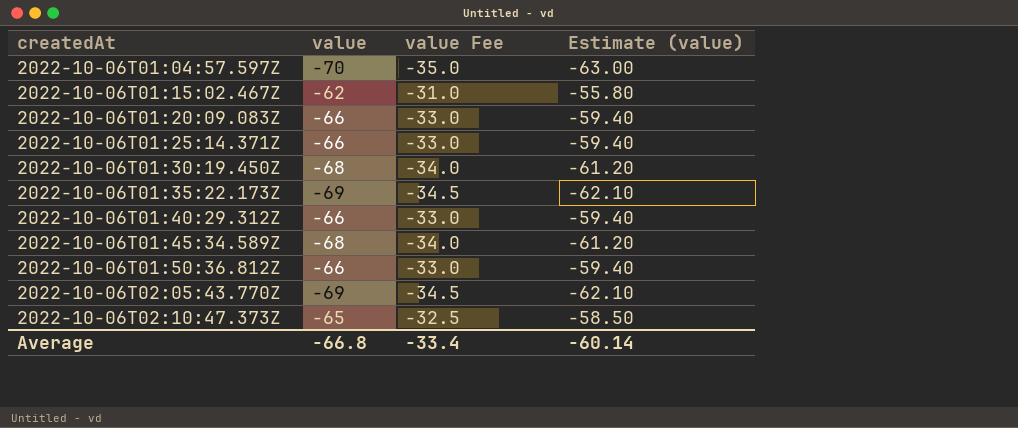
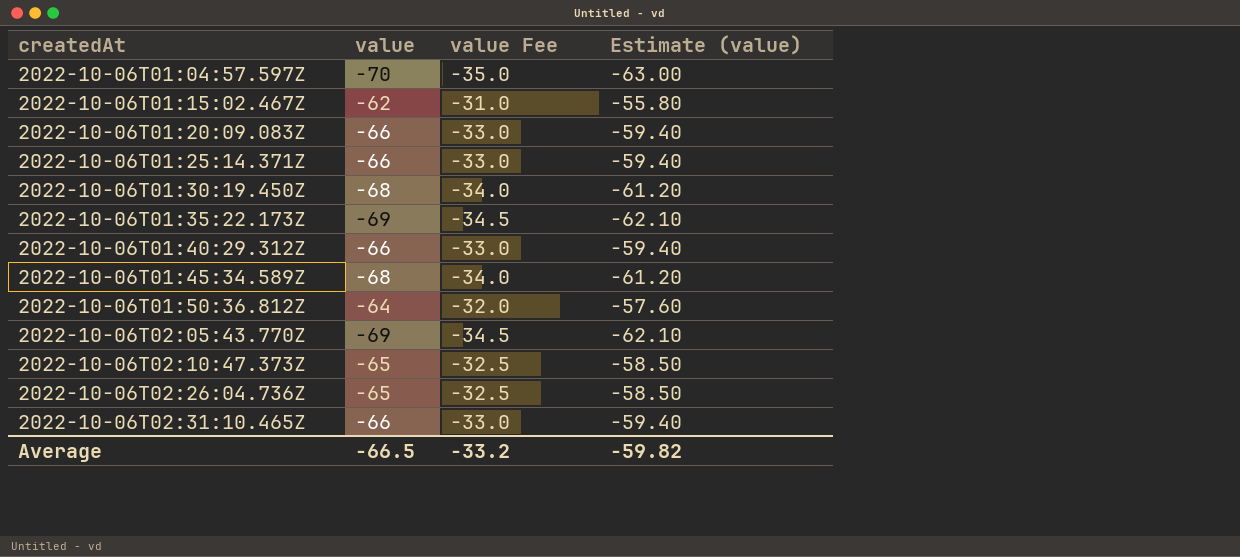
2022-10-06T01:50:36.812Z | value: -66 -> -64
2022-10-06T01:50:36.812Z | value Fee: -33.0 -> -32.0
2022-10-06T01:50:36.812Z | Estimate (value): -59.40 -> -57.60
row 2022-10-06T02:26:04.736Z: none -> -65 | -32.5 | -58.50
row 2022-10-06T02:31:10.465Z: none -> -66 | -33.0 | -59.40
Average | value: -66.8 -> -66.5
Average | value Fee: -33.4 -> -33.2
Average | Estimate (value): -60.14 -> -59.82

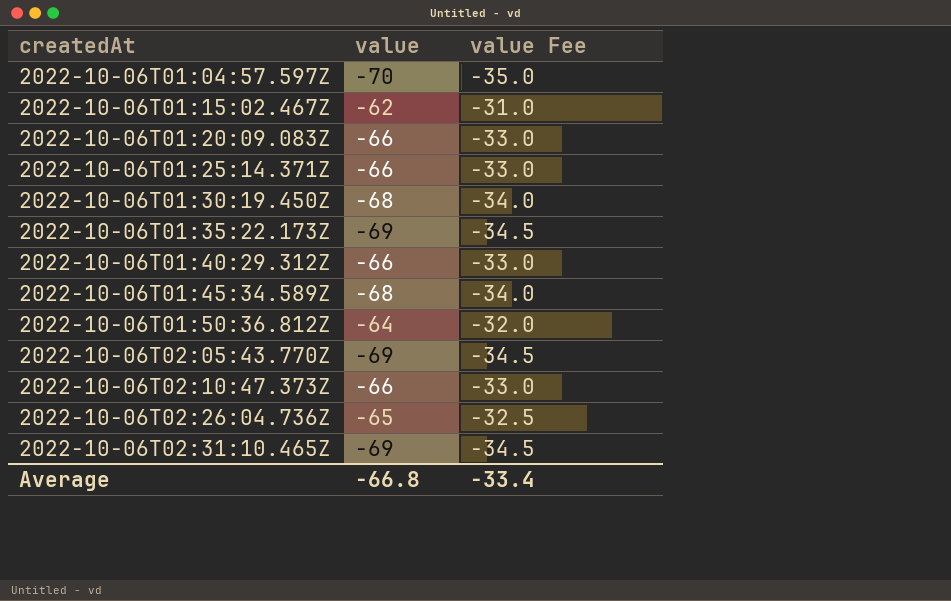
column Estimate (value) | formula: [value] * 0.9 -> none
2022-10-06T02:10:47.373Z | value: -65 -> -66
2022-10-06T02:10:47.373Z | value Fee: -32.5 -> -33.0
2022-10-06T02:31:10.465Z | value: -66 -> -69
2022-10-06T02:31:10.465Z | value Fee: -33.0 -> -34.5
Average | value: -66.5 -> -66.8
Average | value Fee: -33.2 -> -33.4

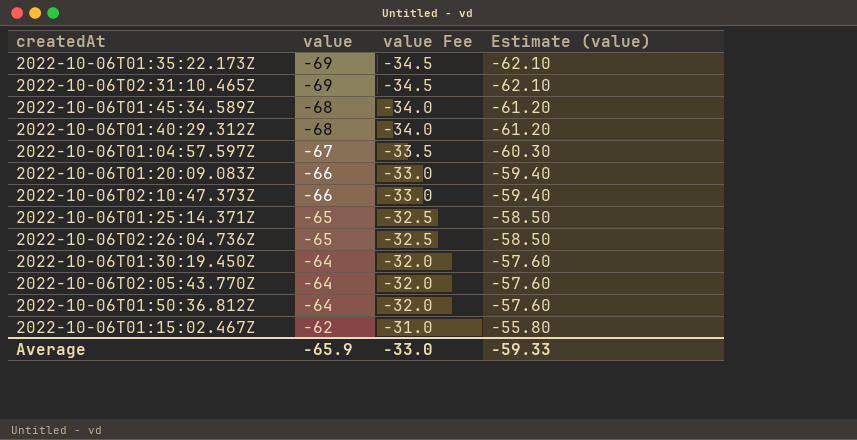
row order: createdAt ascending -> value ascending
column Estimate (value) | formula: none -> [value] * 0.9
2022-10-06T01:40:29.312Z | value: -66 -> -68
2022-10-06T01:40:29.312Z | value Fee: -33.0 -> -34.0
2022-10-06T01:04:57.597Z | value: -70 -> -67
2022-10-06T01:04:57.597Z | value Fee: -35.0 -> -33.5
2022-10-06T01:25:14.371Z | value: -66 -> -65
2022-10-06T01:25:14.371Z | value Fee: -33.0 -> -32.5
2022-10-06T01:30:19.450Z | value: -68 -> -64
2022-10-06T01:30:19.450Z | value Fee: -34.0 -> -32.0
2022-10-06T02:05:43.770Z | value: -69 -> -64
2022-10-06T02:05:43.770Z | value Fee: -34.5 -> -32.0
Average | value: -66.8 -> -65.9
Average | value Fee: -33.4 -> -33.0

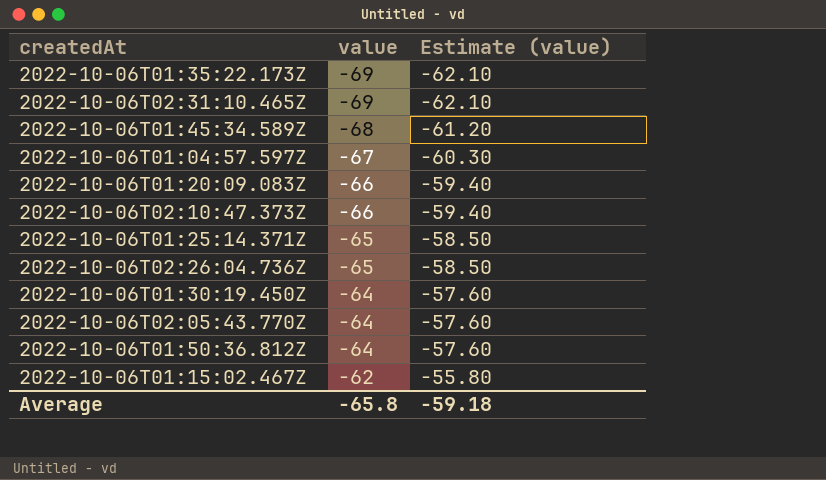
column value Fee | formula: [value] * 0.5 -> none
row 2022-10-06T01:40:29.312Z: -68 | -34.0 | -61.20 -> none
Average | value: -65.9 -> -65.8
Average | Estimate (value): -59.33 -> -59.18

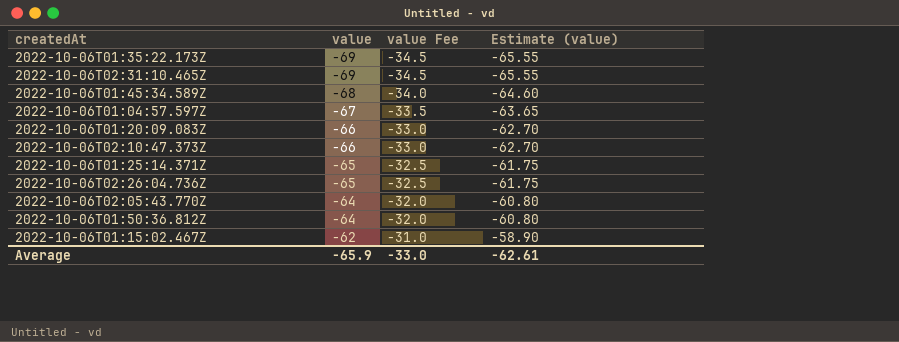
column value Fee | formula: none -> [value] * 0.5
column Estimate (value) | formula: [value] * 0.9 -> [value] * 0.95
row 2022-10-06T01:30:19.450Z: -64 | -57.60 -> none
Average | value: -65.8 -> -65.9
Average | Estimate (value): -59.18 -> -62.61

